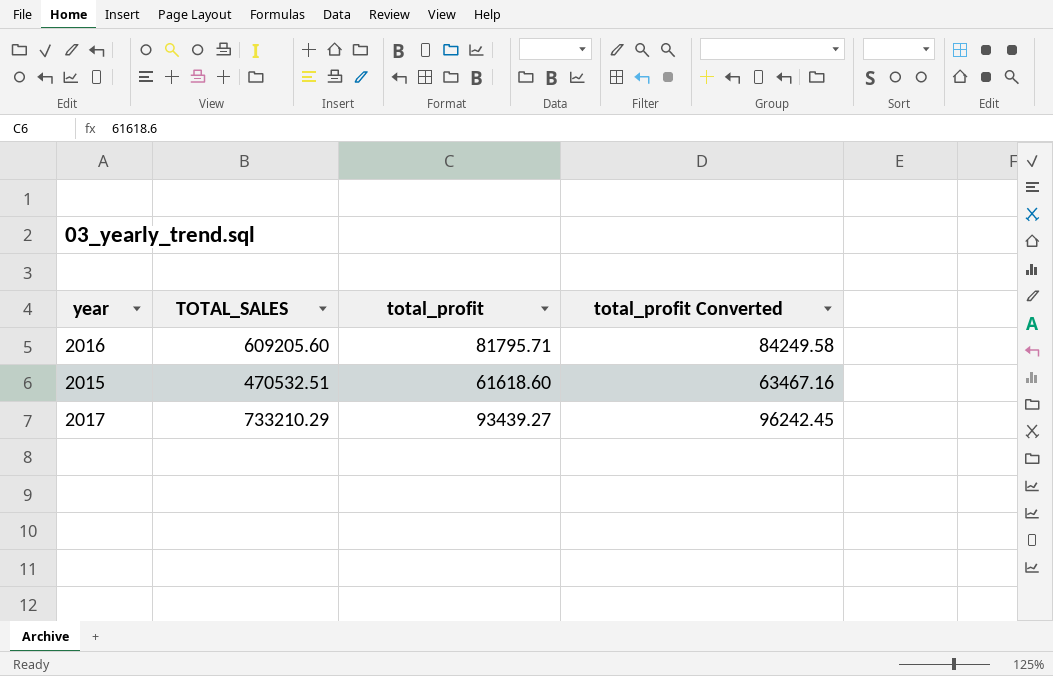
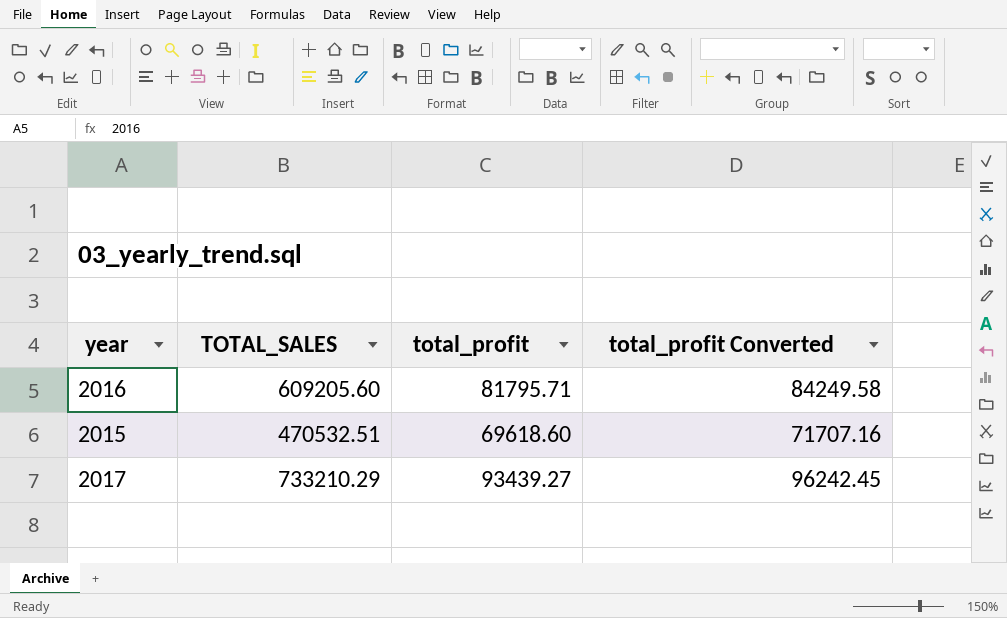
2015 | total_profit: 61618.60 -> 69618.60
2015 | total_profit Converted: 63467.16 -> 71707.16

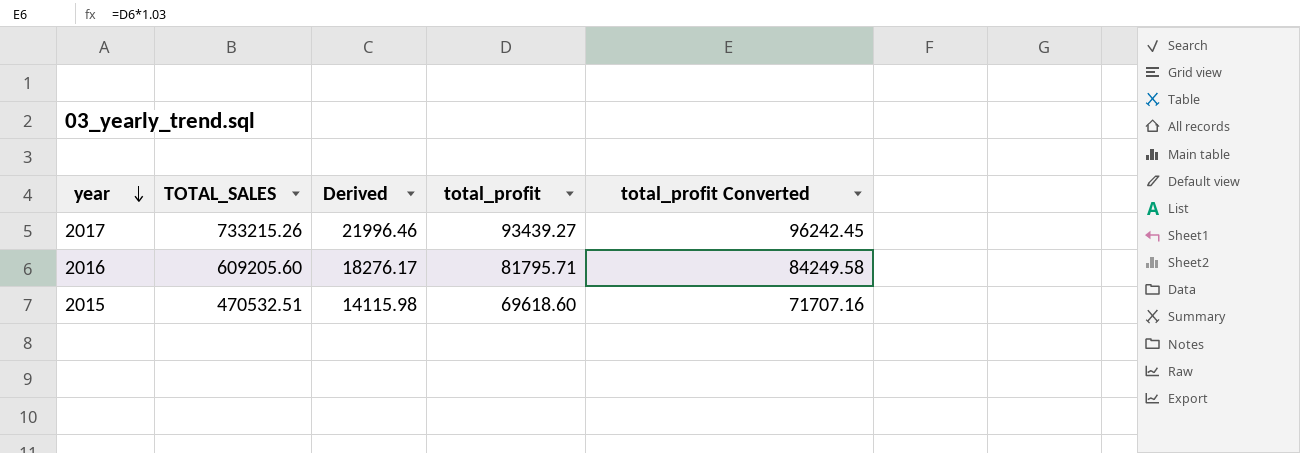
row order: none -> year descending
column Derived | formula: none -> [TOTAL_SALES] * 0.03
2017 | TOTAL_SALES: 733210.29 -> 733215.26

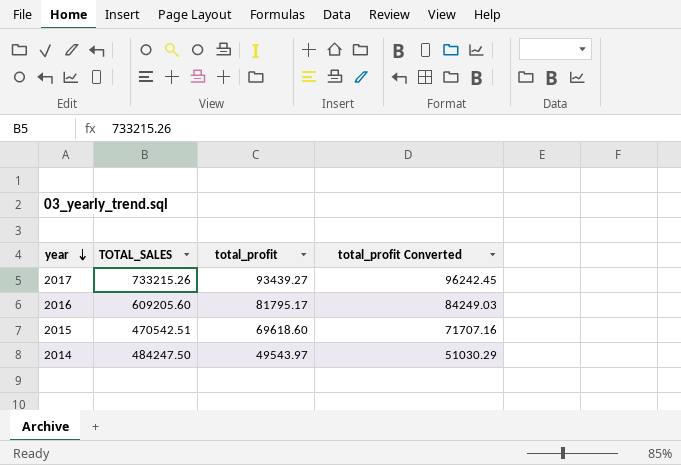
column Derived | formula: [TOTAL_SALES] * 0.03 -> none
2016 | total_profit: 81795.71 -> 81795.17
2016 | total_profit Converted: 84249.58 -> 84249.03
2015 | TOTAL_SALES: 470532.51 -> 470542.51
row 2014: none -> 484247.50 | 49543.97 | 51030.29

